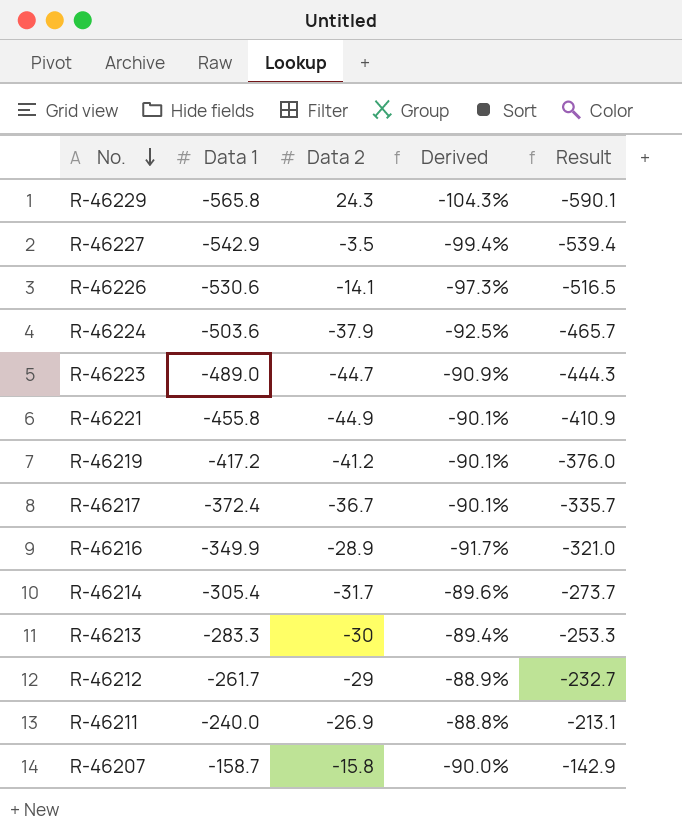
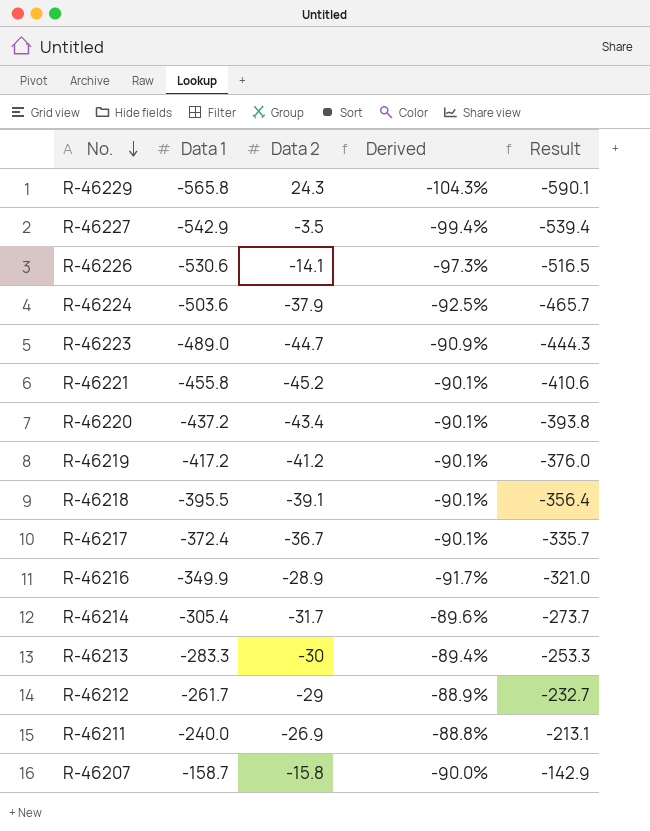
R-46221 | Data 2: -44.9 -> -45.2
R-46221 | Result: -410.9 -> -410.6
row R-46220: none -> -437.2 | -43.4 | -90.1% | -393.8
row R-46218: none -> -395.5 | -39.1 | -90.1% | -356.4

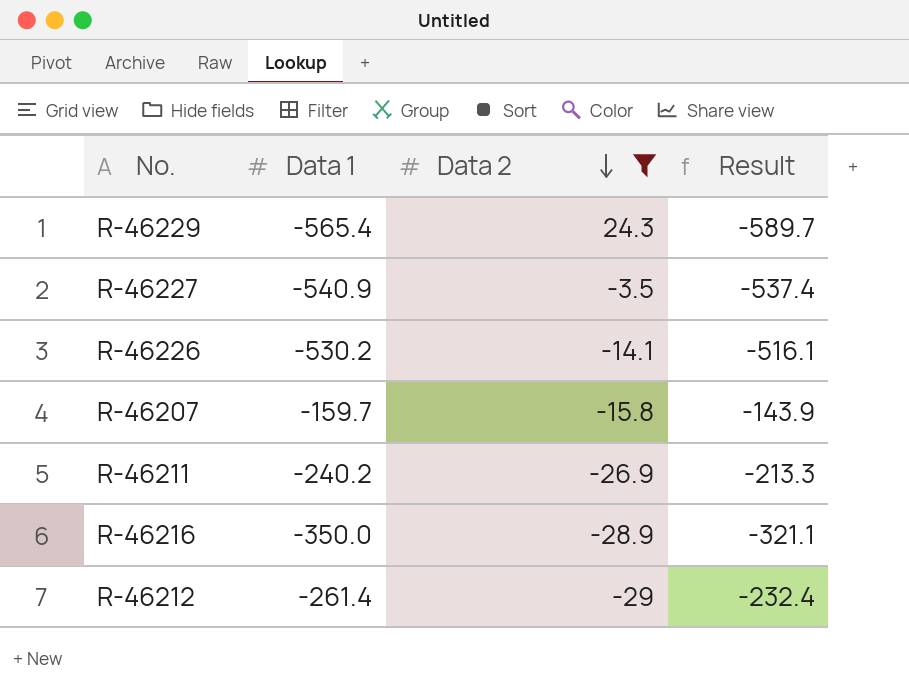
filter: none -> Data 2 >= -29
row order: No. descending -> Data 2 descending
column Derived | formula: ([Data 2] - [Data 1]) / [Data 1] -> none
R-46229 | Data 1: -565.8 -> -565.4
R-46229 | Result: -590.1 -> -589.7
R-46227 | Data 1: -542.9 -> -540.9
R-46227 | Result: -539.4 -> -537.4
R-46226 | Data 1: -530.6 -> -530.2
R-46226 | Result: -516.5 -> -516.1
R-46207 | Data 1: -158.7 -> -159.7
R-46207 | Result: -142.9 -> -143.9
R-46211 | Data 1: -240.0 -> -240.2
R-46211 | Result: -213.1 -> -213.3
R-46216 | Data 1: -349.9 -> -350.0
R-46216 | Result: -321.0 -> -321.1
R-46212 | Data 1: -261.7 -> -261.4
R-46212 | Result: -232.7 -> -232.4

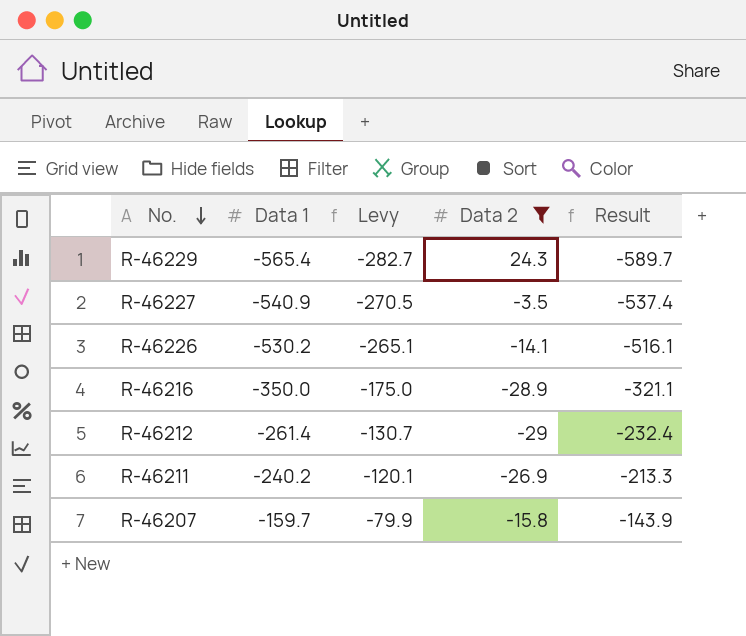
row order: Data 2 descending -> No. descending
column Levy | formula: none -> [Data 1] * 0.5

